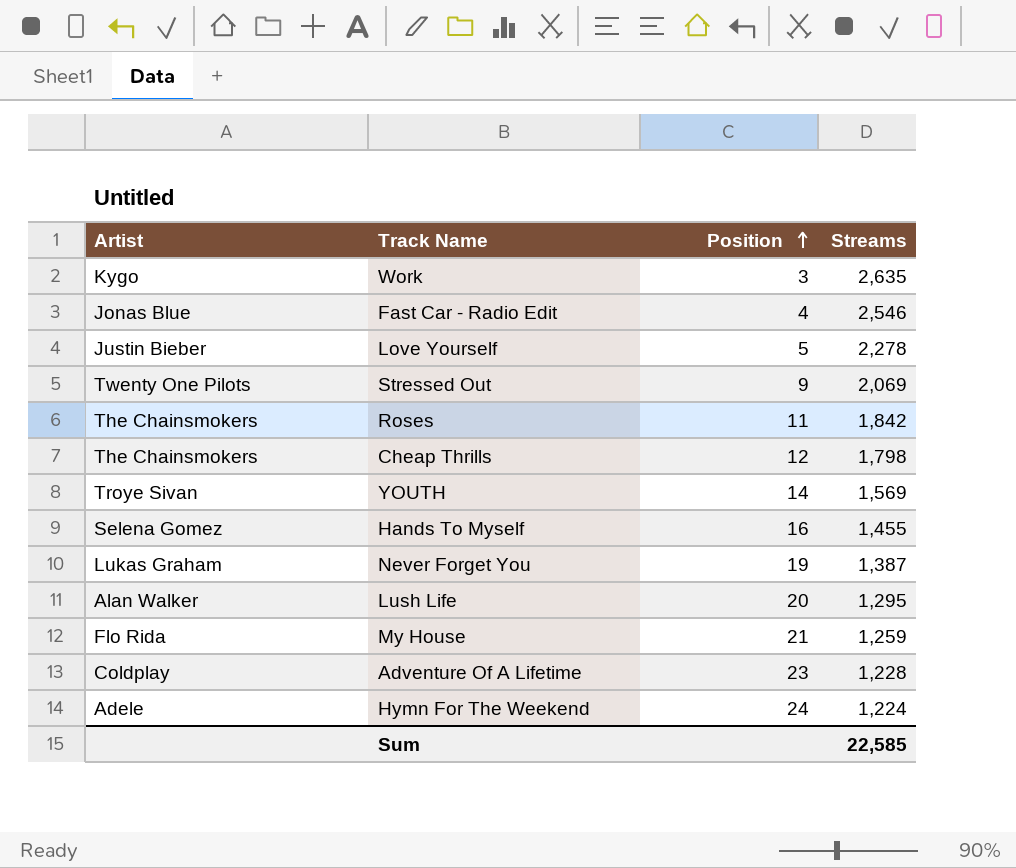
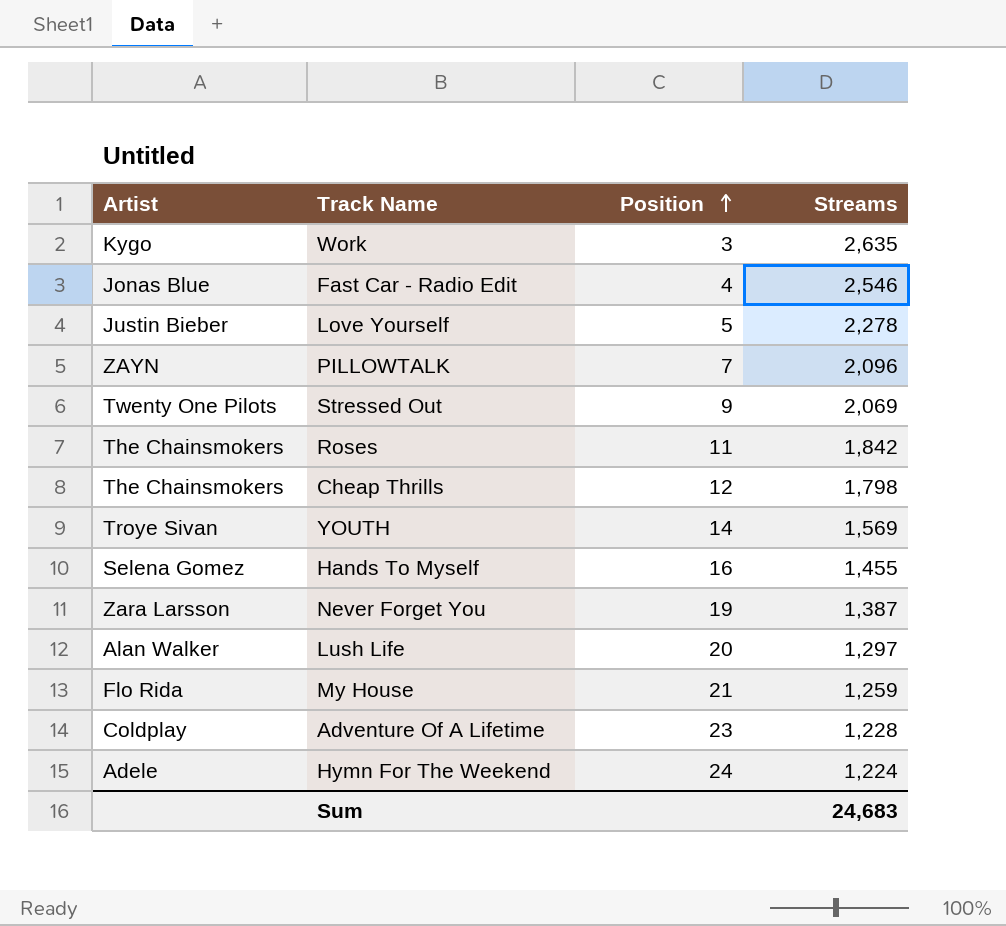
row PILLOWTALK: none -> ZAYN | 7 | 2,096
Never Forget You | Artist: Lukas Graham -> Zara Larsson
Lush Life | Streams: 1,295 -> 1,297
Sum | Streams: 22,585 -> 24,683

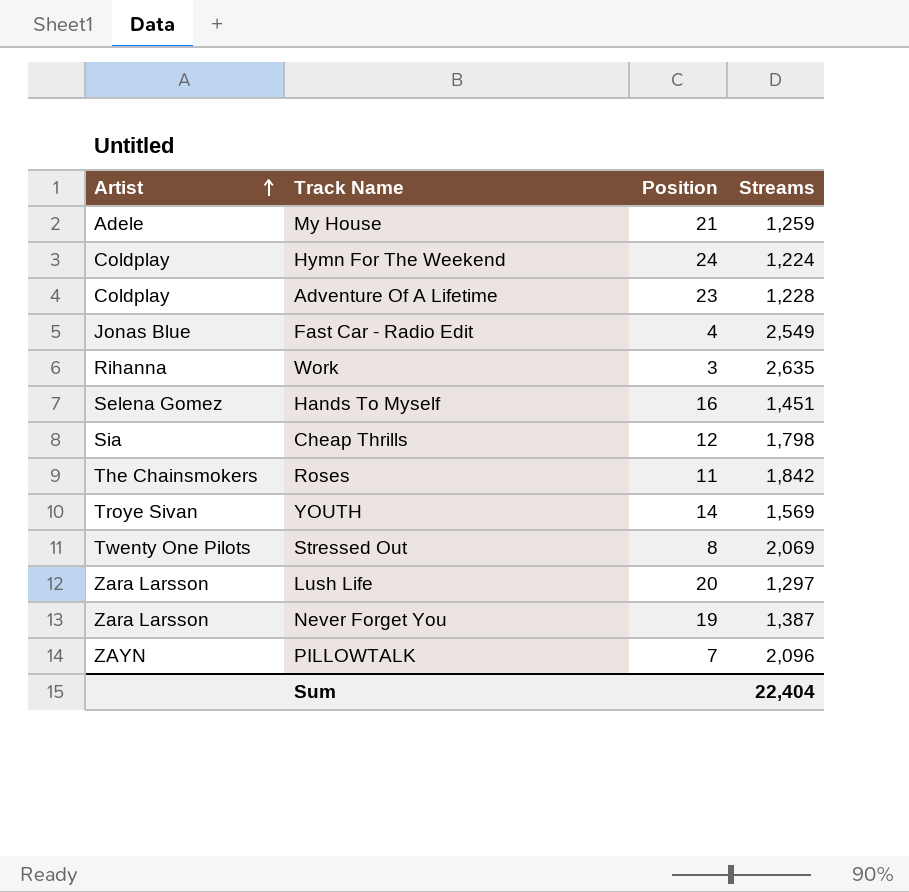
row order: Position ascending -> Artist ascending
row Love Yourself: Justin Bieber | 5 | 2,278 -> none
My House | Artist: Flo Rida -> Adele
Hymn For The Weekend | Artist: Adele -> Coldplay
Fast Car - Radio Edit | Streams: 2,546 -> 2,549
Work | Artist: Kygo -> Rihanna
Hands To Myself | Streams: 1,455 -> 1,451
Cheap Thrills | Artist: The Chainsmokers -> Sia
Stressed Out | Position: 9 -> 8
Lush Life | Artist: Alan Walker -> Zara Larsson
Sum | Streams: 24,683 -> 22,404

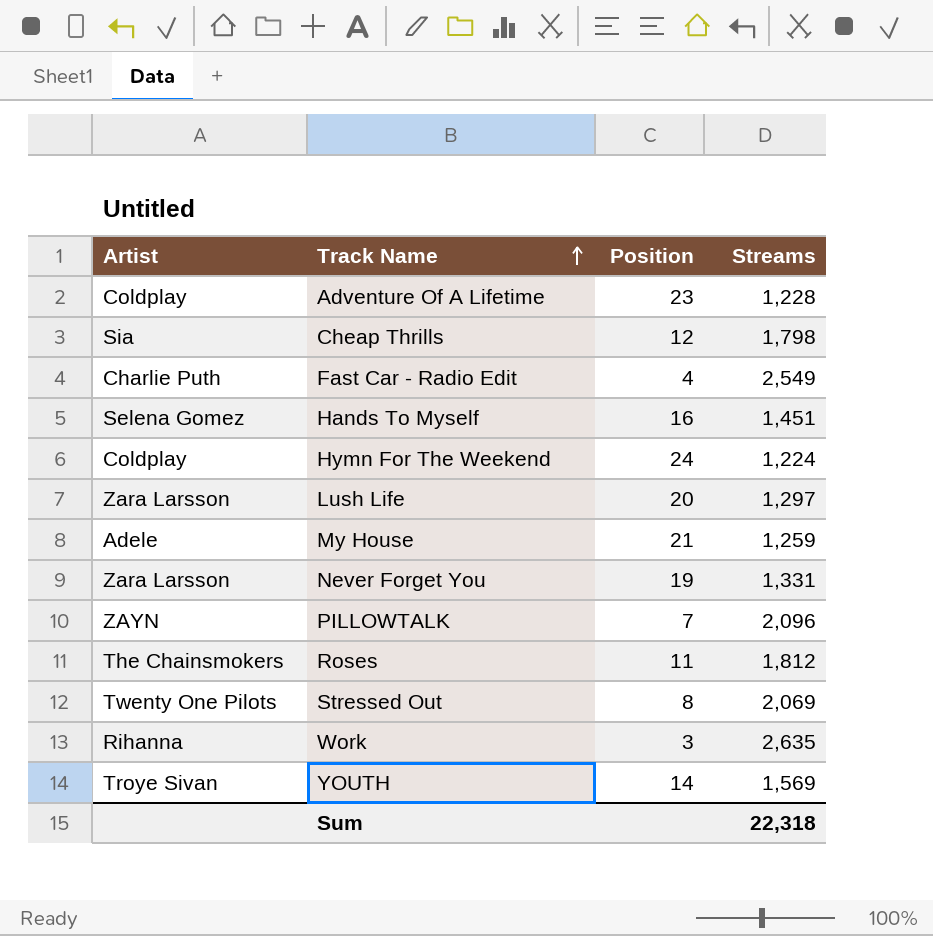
row order: Artist ascending -> Track Name ascending
Fast Car - Radio Edit | Artist: Jonas Blue -> Charlie Puth
Never Forget You | Streams: 1,387 -> 1,331
Roses | Streams: 1,842 -> 1,812
Sum | Streams: 22,404 -> 22,318

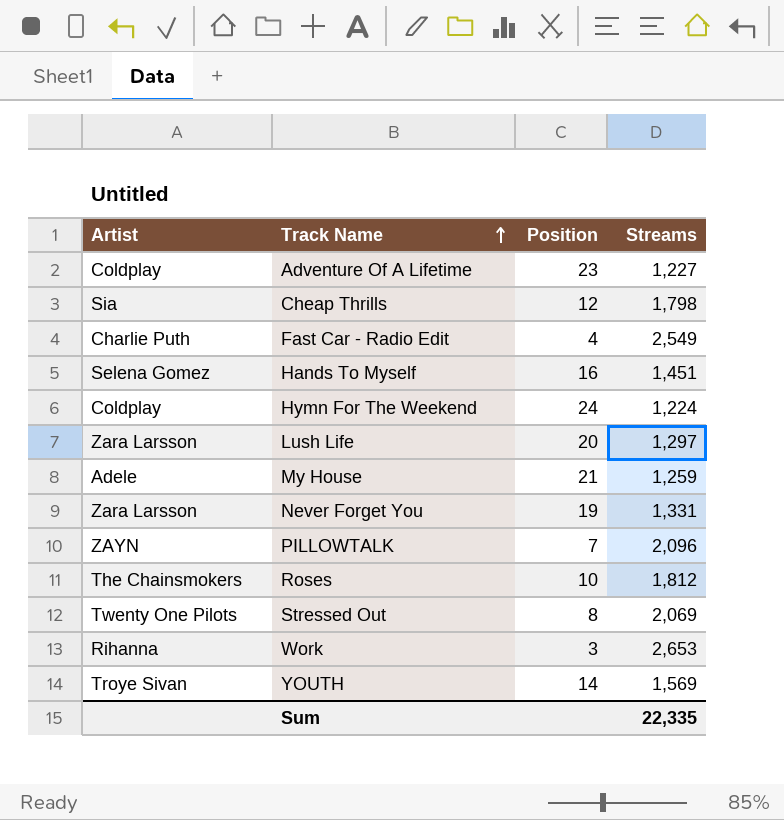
Adventure Of A Lifetime | Streams: 1,228 -> 1,227
Roses | Position: 11 -> 10
Work | Streams: 2,635 -> 2,653
Sum | Streams: 22,318 -> 22,335

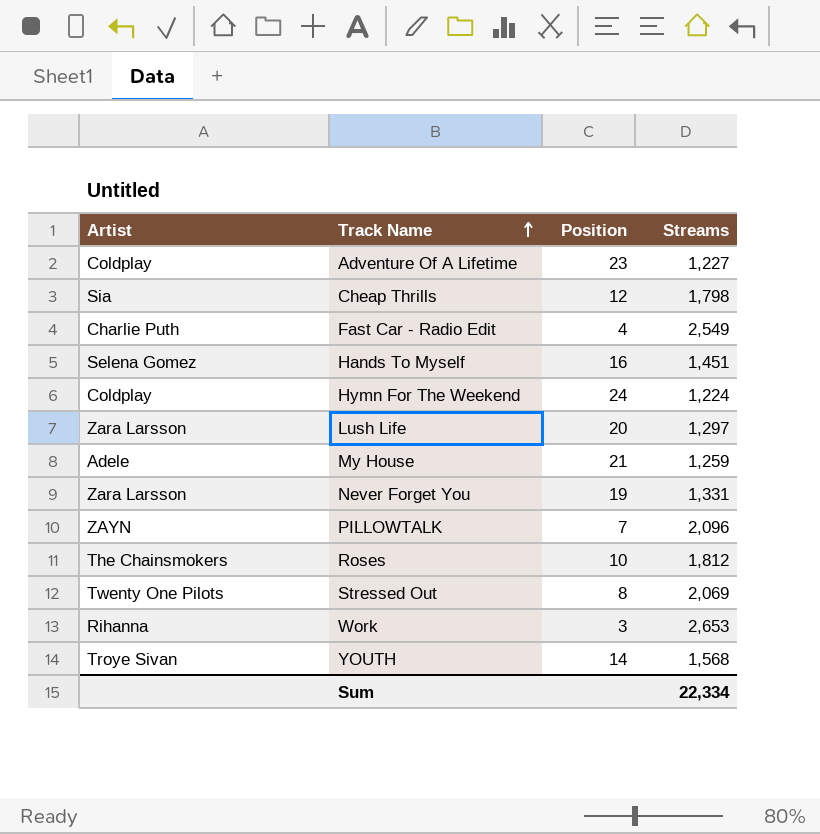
YOUTH | Streams: 1,569 -> 1,568
Sum | Streams: 22,335 -> 22,334

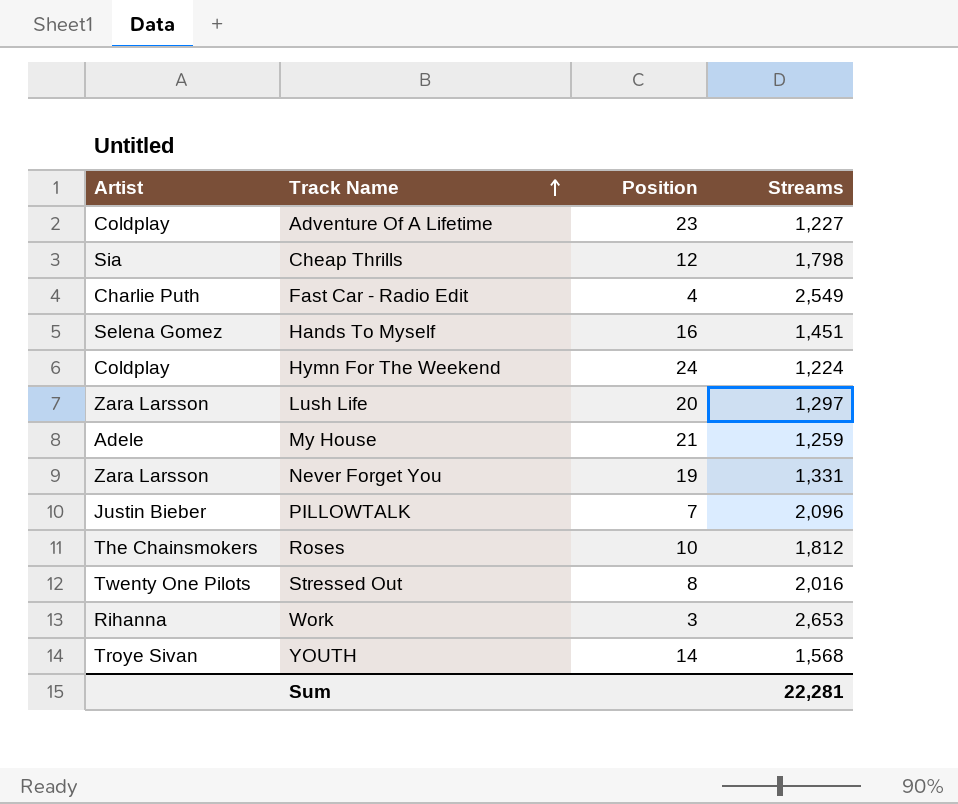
PILLOWTALK | Artist: ZAYN -> Justin Bieber
Stressed Out | Streams: 2,069 -> 2,016
Sum | Streams: 22,334 -> 22,281

